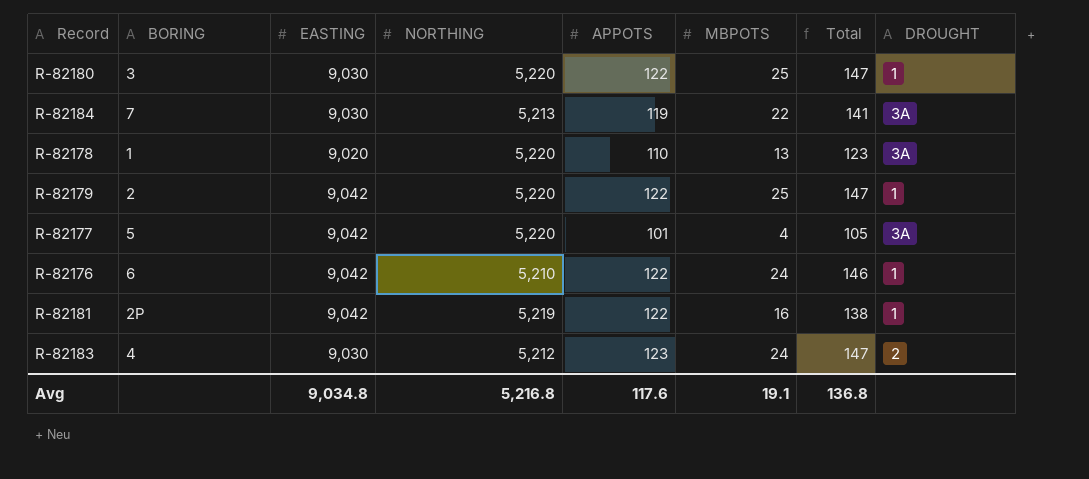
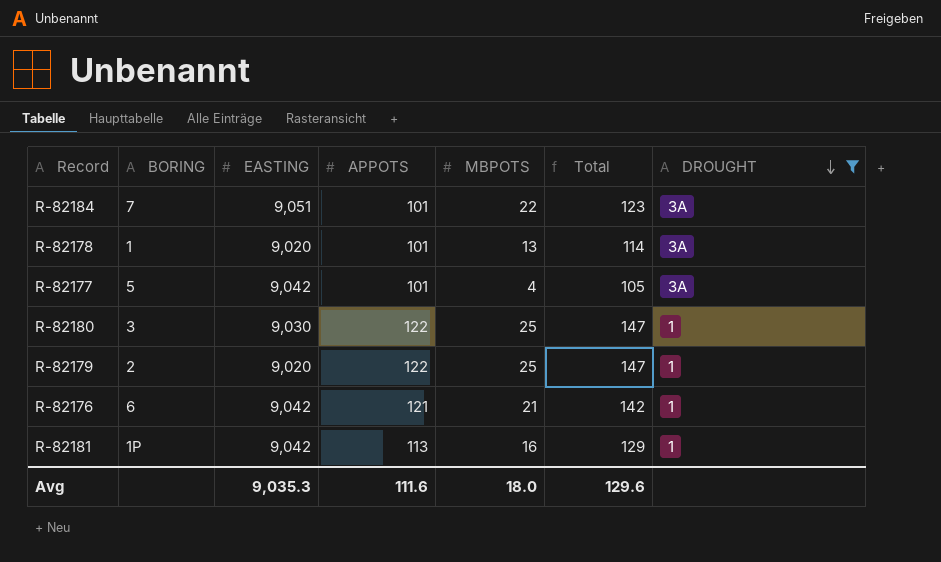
filter: none -> DROUGHT != 2
row order: none -> DROUGHT descending
column NORTHING | position: 4 -> none
R-82184 | EASTING: 9,030 -> 9,051
R-82184 | APPOTS: 119 -> 101
R-82184 | Total: 141 -> 123
R-82178 | APPOTS: 110 -> 101
R-82178 | Total: 123 -> 114
R-82179 | EASTING: 9,042 -> 9,020
R-82176 | APPOTS: 122 -> 121
R-82176 | MBPOTS: 24 -> 21
R-82176 | Total: 146 -> 142
R-82181 | BORING: 2P -> 1P
R-82181 | APPOTS: 122 -> 113
R-82181 | Total: 138 -> 129
Avg | EASTING: 9,034.8 -> 9,035.3
Avg | APPOTS: 117.6 -> 111.6
Avg | MBPOTS: 19.1 -> 18.0
Avg | Total: 136.8 -> 129.6

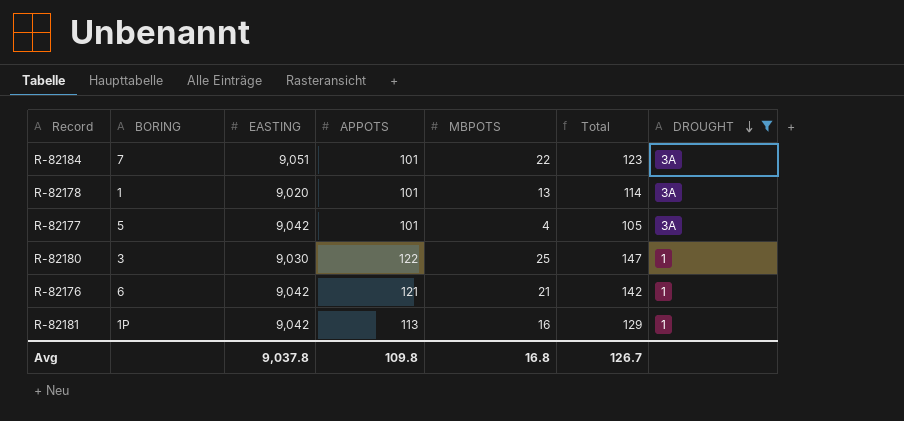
row R-82179: 2 | 9,020 | 122 | 25 | 147 | 1 -> none
Avg | EASTING: 9,035.3 -> 9,037.8
Avg | APPOTS: 111.6 -> 109.8
Avg | MBPOTS: 18.0 -> 16.8
Avg | Total: 129.6 -> 126.7

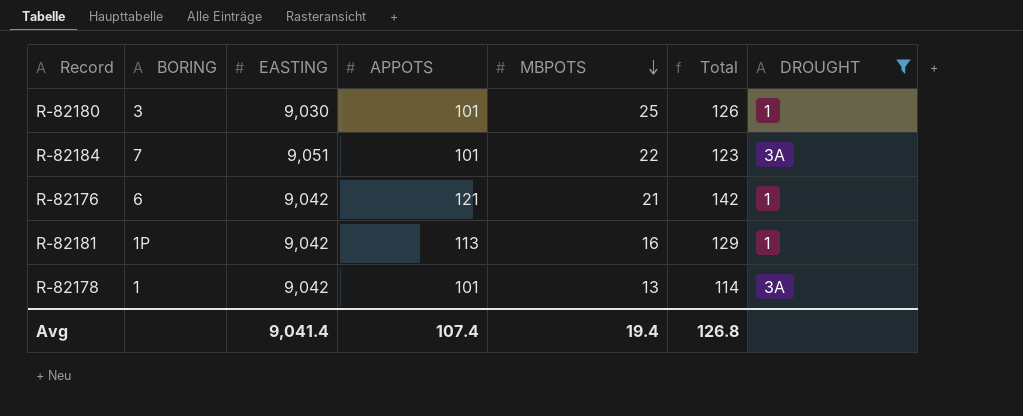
row order: DROUGHT descending -> MBPOTS descending
row R-82177: 5 | 9,042 | 101 | 4 | 105 | 3A -> none
R-82180 | APPOTS: 122 -> 101
R-82180 | Total: 147 -> 126
R-82178 | EASTING: 9,020 -> 9,042
Avg | EASTING: 9,037.8 -> 9,041.4
Avg | APPOTS: 109.8 -> 107.4
Avg | MBPOTS: 16.8 -> 19.4
Avg | Total: 126.7 -> 126.8

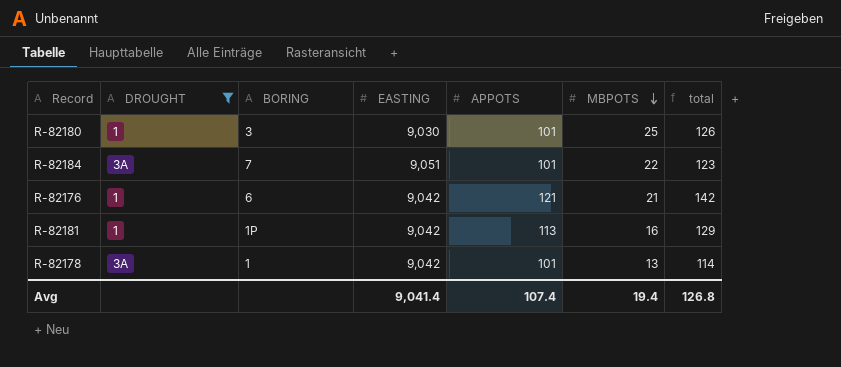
column DROUGHT | position: 7 -> 2
column name: Total -> total

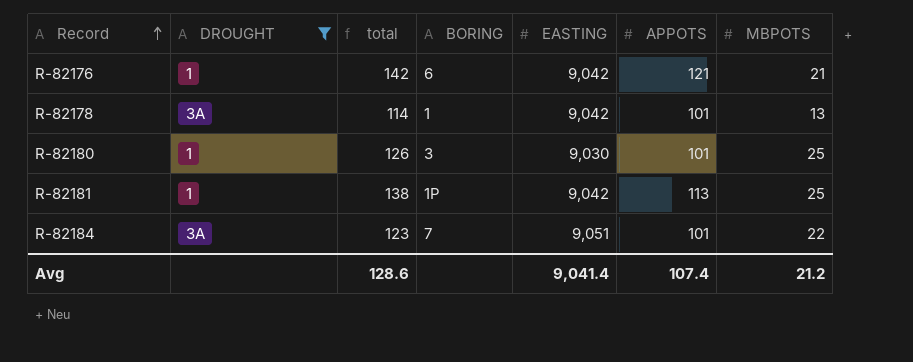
row order: MBPOTS descending -> Record ascending
column total | position: 7 -> 3
R-82181 | total: 129 -> 138
R-82181 | MBPOTS: 16 -> 25
Avg | total: 126.8 -> 128.6
Avg | MBPOTS: 19.4 -> 21.2

